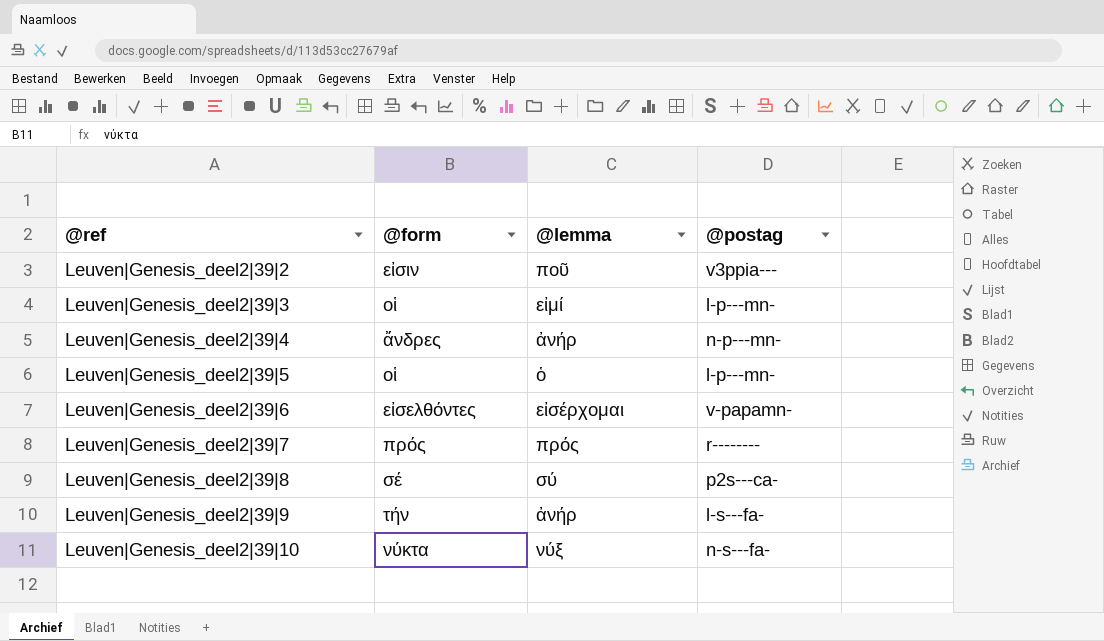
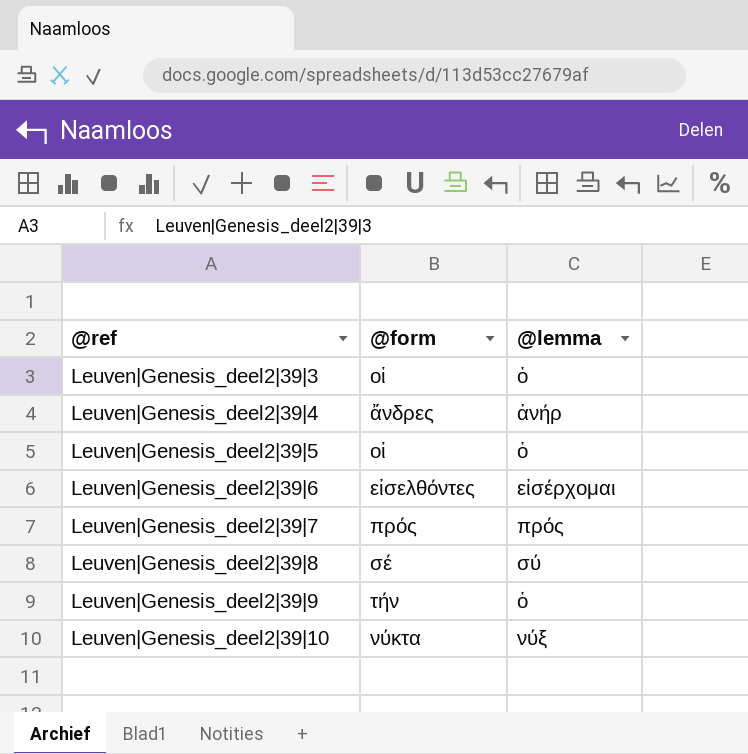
column @postag | position: 4 -> none
row Leuven|Genesis_deel2|39|2: εἰσιν | ποῦ | v3ppia--- -> none
Leuven|Genesis_deel2|39|3 | @lemma: εἰμί -> ὁ
Leuven|Genesis_deel2|39|9 | @lemma: ἀνήρ -> ὁ

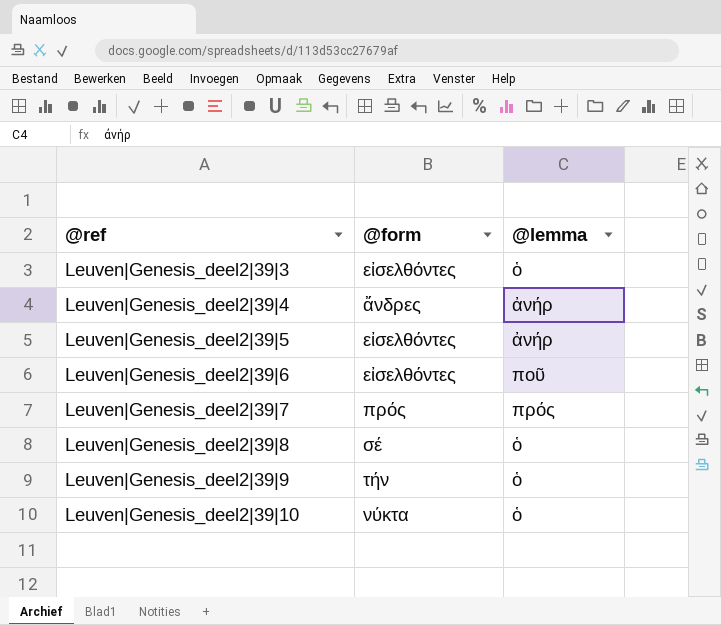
Leuven|Genesis_deel2|39|3 | @form: οἱ -> εἰσελθόντες
Leuven|Genesis_deel2|39|5 | @form: οἱ -> εἰσελθόντες
Leuven|Genesis_deel2|39|5 | @lemma: ὁ -> ἀνήρ
Leuven|Genesis_deel2|39|6 | @lemma: εἰσέρχομαι -> ποῦ
Leuven|Genesis_deel2|39|8 | @lemma: σύ -> ὁ
Leuven|Genesis_deel2|39|10 | @lemma: νύξ -> ὁ

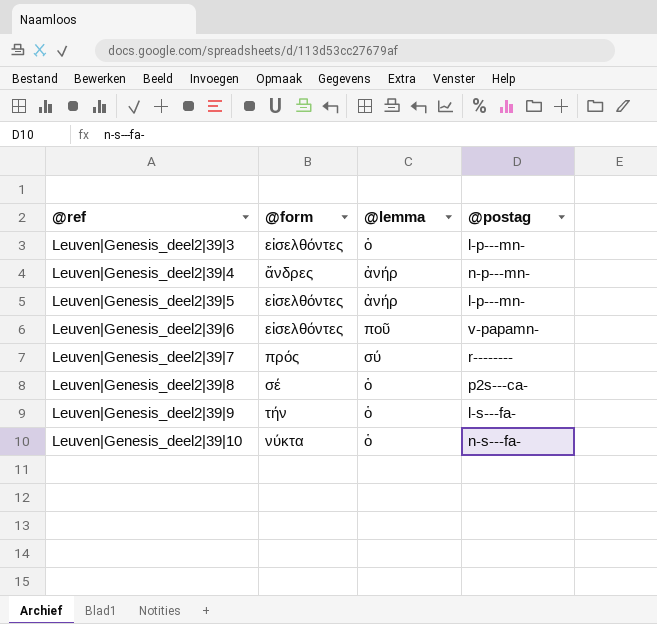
column @postag | position: none -> 4
Leuven|Genesis_deel2|39|7 | @lemma: πρός -> σύ

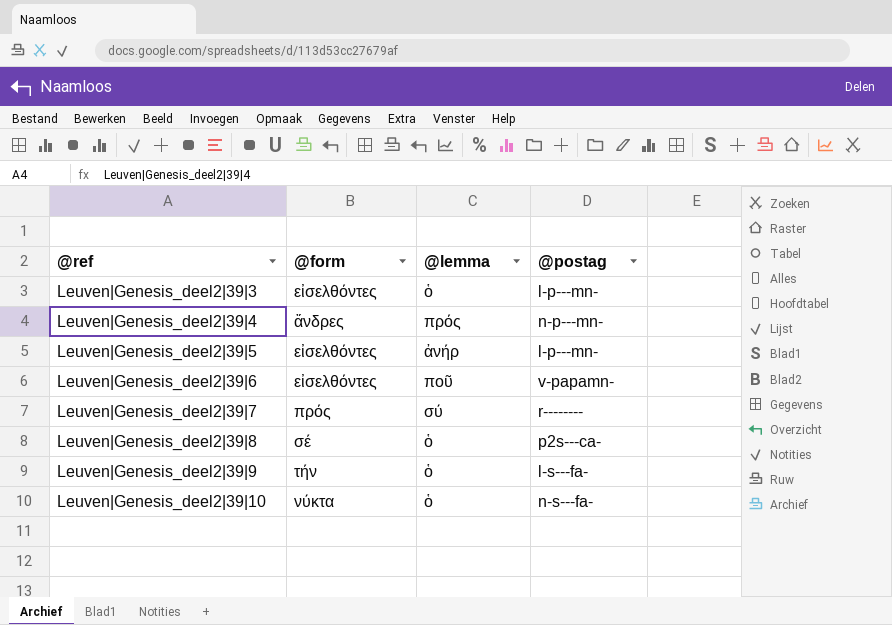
Leuven|Genesis_deel2|39|4 | @lemma: ἀνήρ -> πρός

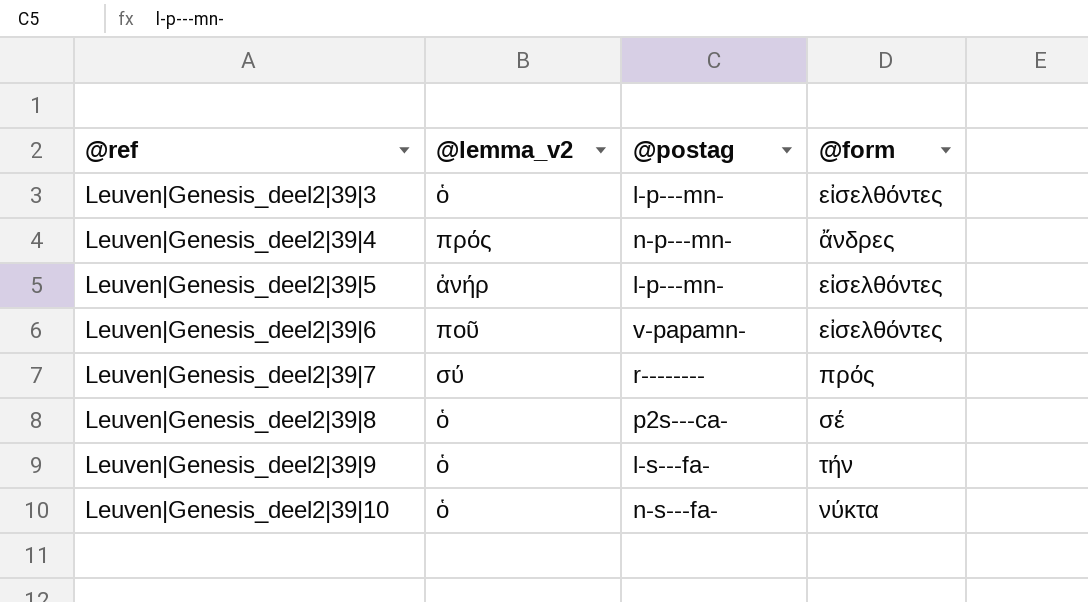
column name: @lemma -> @lemma_v2
column @form | position: 2 -> 4

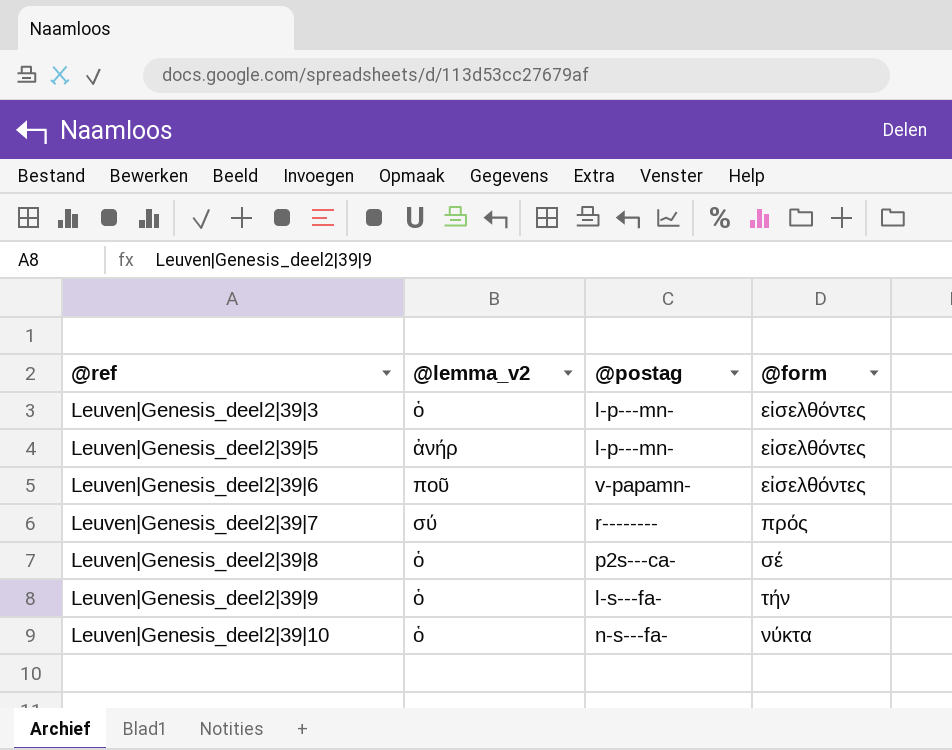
row Leuven|Genesis_deel2|39|4: πρός | n-p---mn- | ἄνδρες -> none

